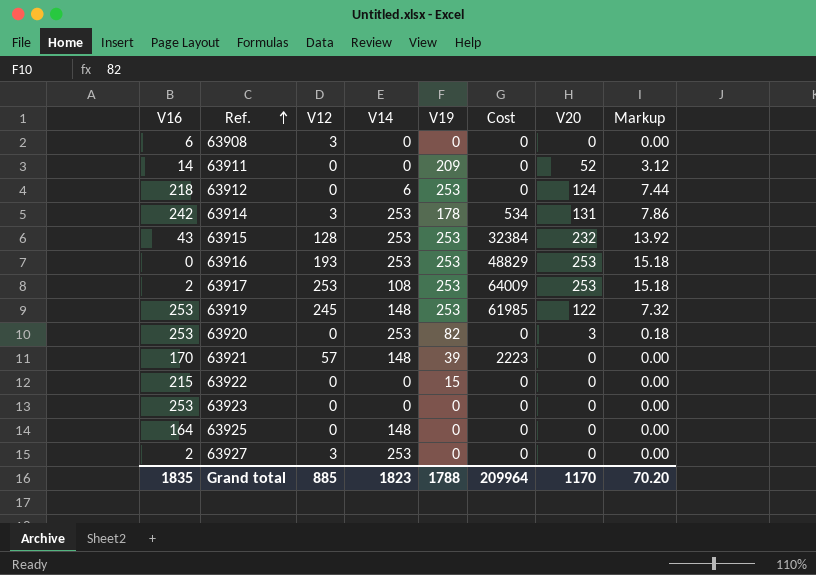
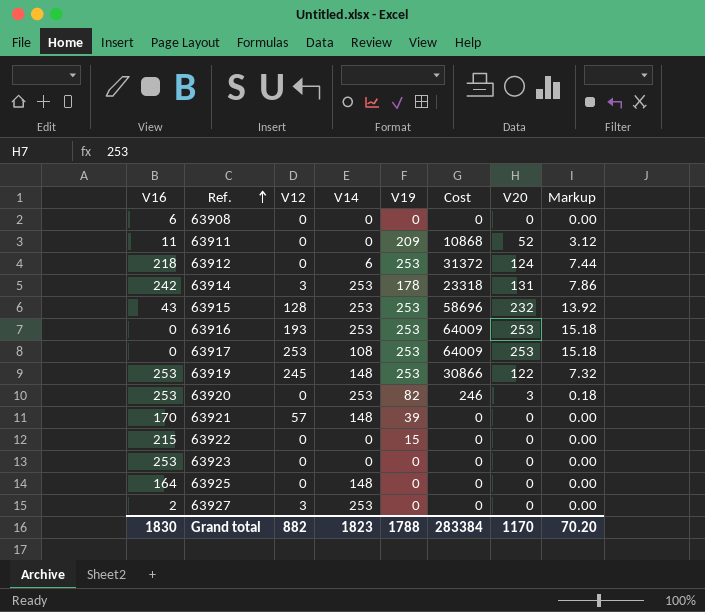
column Cost | formula: [V12] * [V19] -> [V19] * [V20]
63908 | V12: 3 -> 0
63911 | V16: 14 -> 11
63917 | V16: 2 -> 0
Grand total | V16: 1835 -> 1830
Grand total | V12: 885 -> 882
Grand total | Cost: 209964 -> 283384

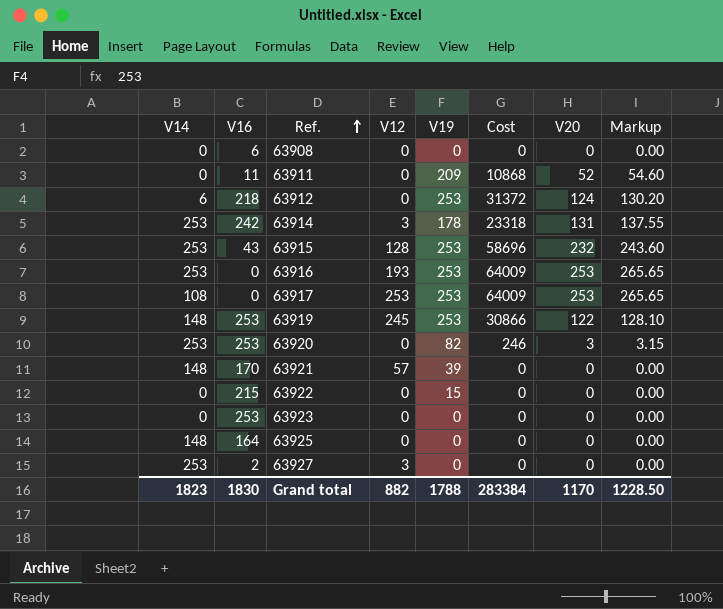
column V14 | position: 4 -> 1
column Markup | formula: [V20] * 0.06 -> [V20] * 1.05
Grand total | Markup: 70.20 -> 1228.50

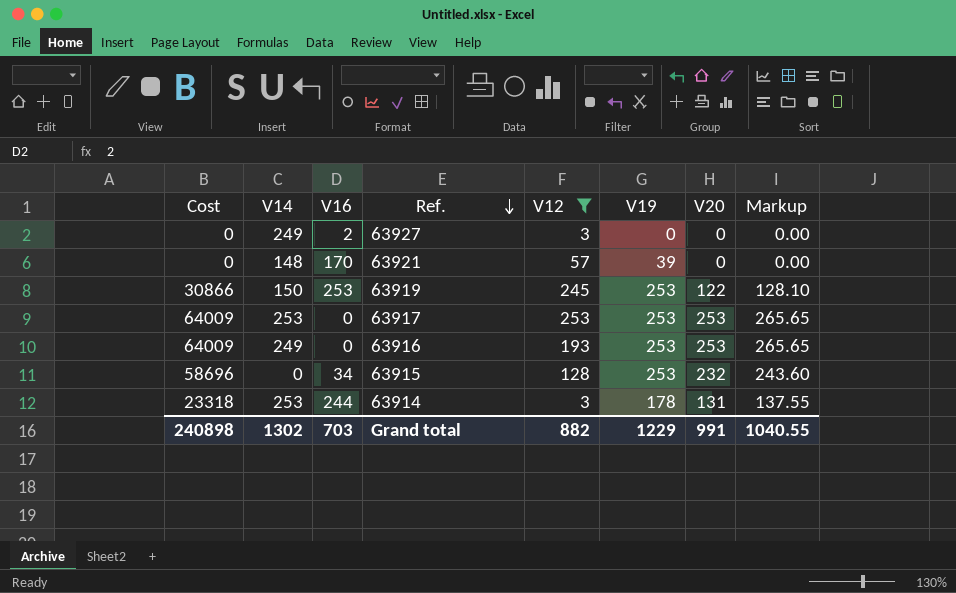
filter: none -> V12 != 0
row order: Ref. ascending -> Ref. descending
column Cost | position: 6 -> 1
63927 | V14: 253 -> 249
63919 | V14: 148 -> 150
63917 | V14: 108 -> 253
63916 | V14: 253 -> 249
63915 | V14: 253 -> 0
63915 | V16: 43 -> 34
63914 | V16: 242 -> 244
Grand total | Cost: 283384 -> 240898
Grand total | V14: 1823 -> 1302
Grand total | V16: 1830 -> 703
Grand total | V19: 1788 -> 1229
Grand total | V20: 1170 -> 991
Grand total | Markup: 1228.50 -> 1040.55

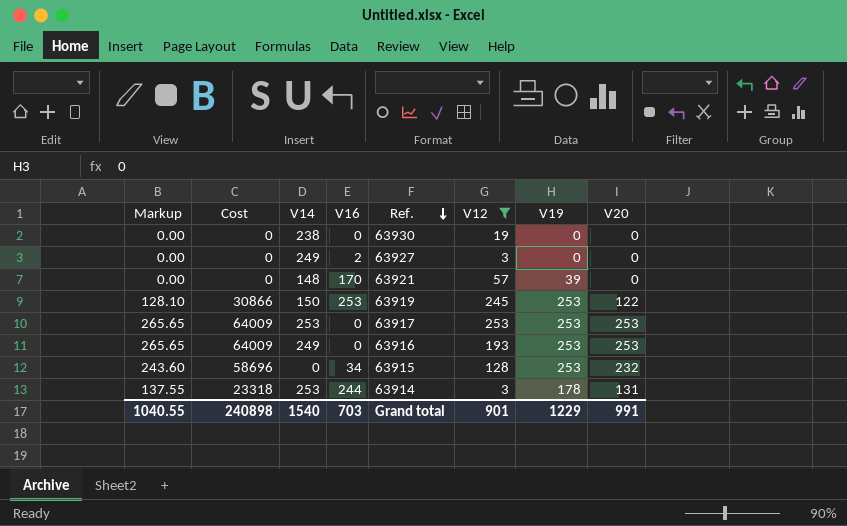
column Markup | position: 8 -> 1
row 63930: none -> 0.00 | 0 | 238 | 0 | 19 | 0 | 0
Grand total | V14: 1302 -> 1540
Grand total | V12: 882 -> 901

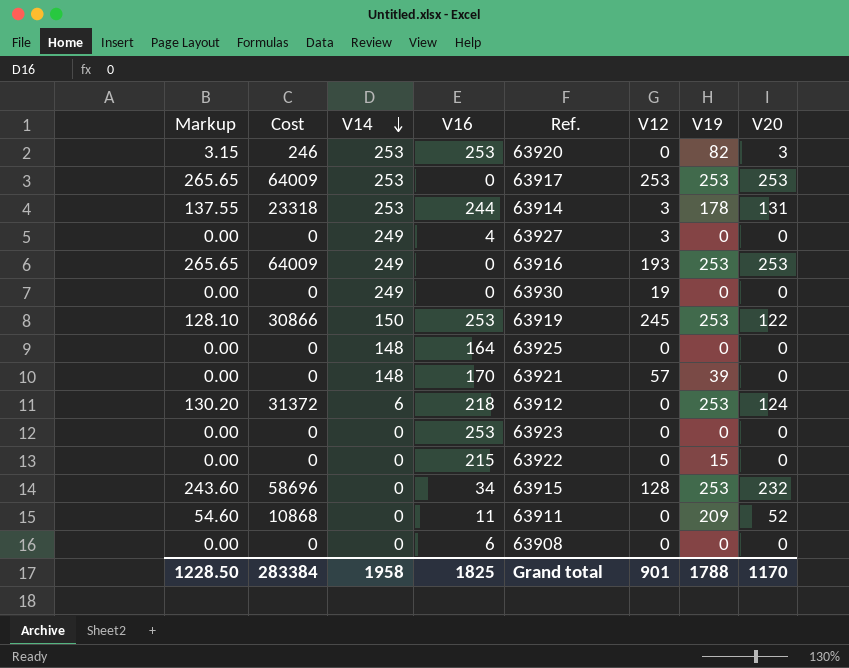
filter: V12 != 0 -> none
row order: Ref. descending -> V14 descending
63927 | V16: 2 -> 4
63930 | V14: 238 -> 249
Grand total | Markup: 1040.55 -> 1228.50
Grand total | Cost: 240898 -> 283384
Grand total | V14: 1540 -> 1958
Grand total | V16: 703 -> 1825
Grand total | V19: 1229 -> 1788
Grand total | V20: 991 -> 1170

